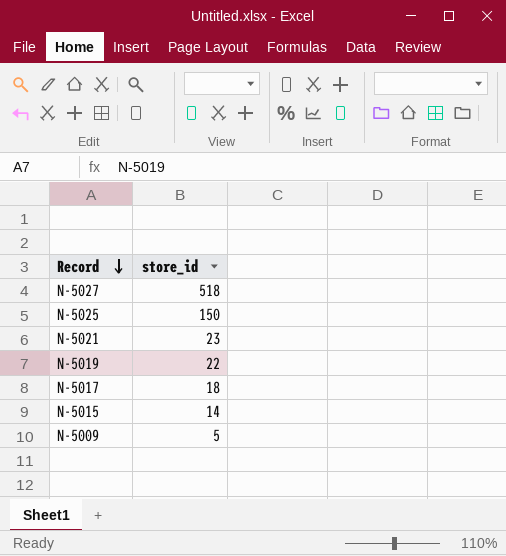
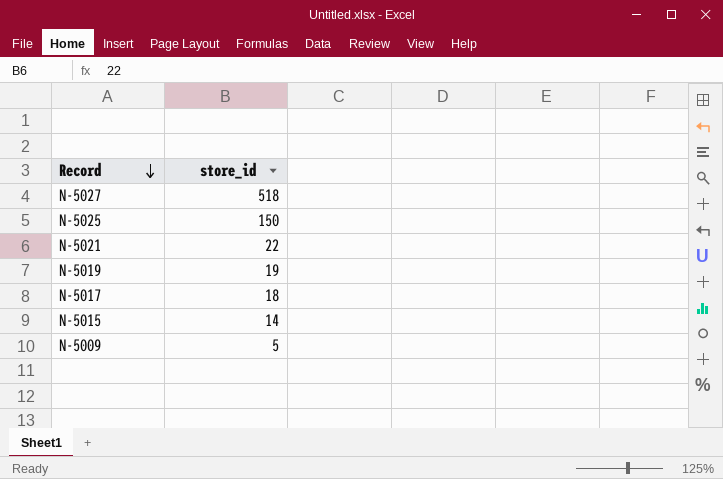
N-5021 | store_id: 23 -> 22
N-5019 | store_id: 22 -> 19

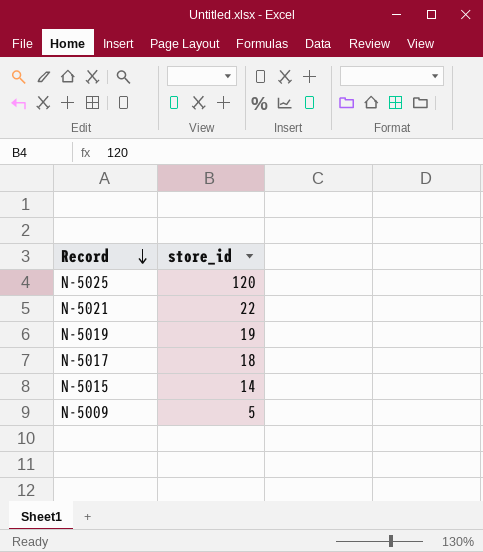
row N-5027: 518 -> none
N-5025 | store_id: 150 -> 120

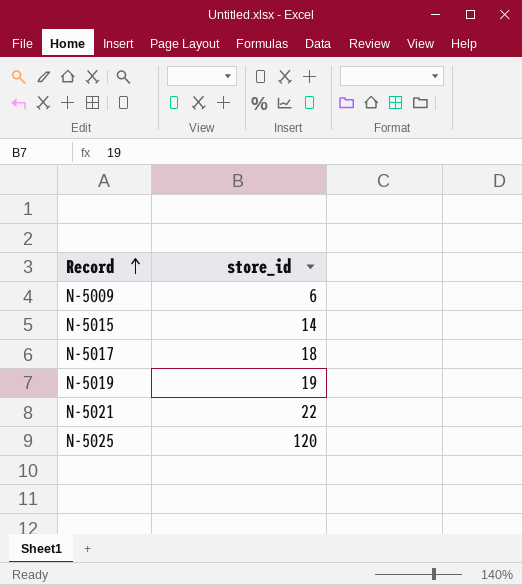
row order: Record descending -> Record ascending
N-5009 | store_id: 5 -> 6

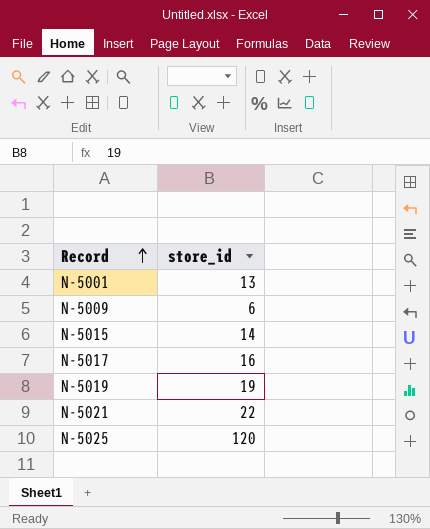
row N-5001: none -> 13
N-5017 | store_id: 18 -> 16

